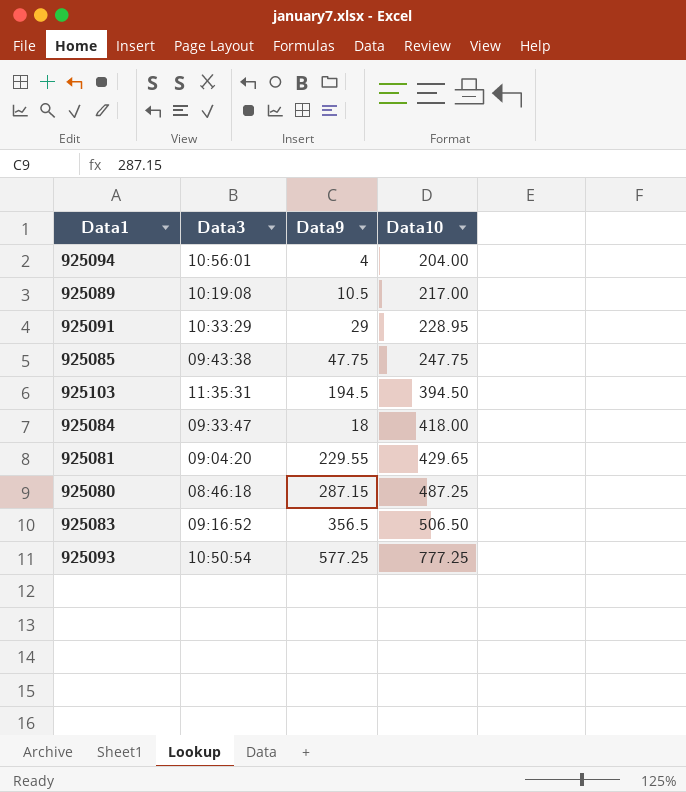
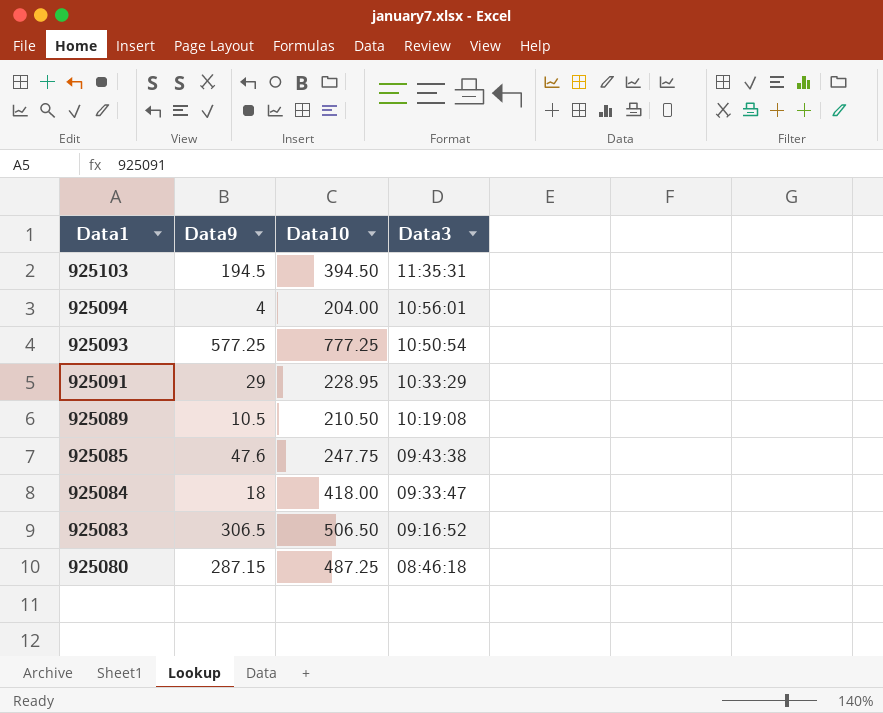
row order: Data10 ascending -> Data1 descending
column Data3 | position: 2 -> 4
row 925081: 09:04:20 | 229.55 | 429.65 -> none
925089 | Data10: 217.00 -> 210.50
925085 | Data9: 47.75 -> 47.6
925083 | Data9: 356.5 -> 306.5

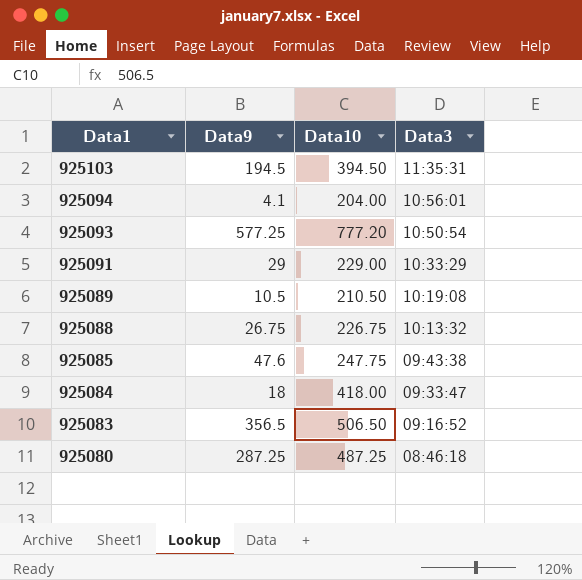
925094 | Data9: 4 -> 4.1
925093 | Data10: 777.25 -> 777.20
925091 | Data10: 228.95 -> 229.00
row 925088: none -> 26.75 | 226.75 | 10:13:32
925083 | Data9: 306.5 -> 356.5
925080 | Data9: 287.15 -> 287.25

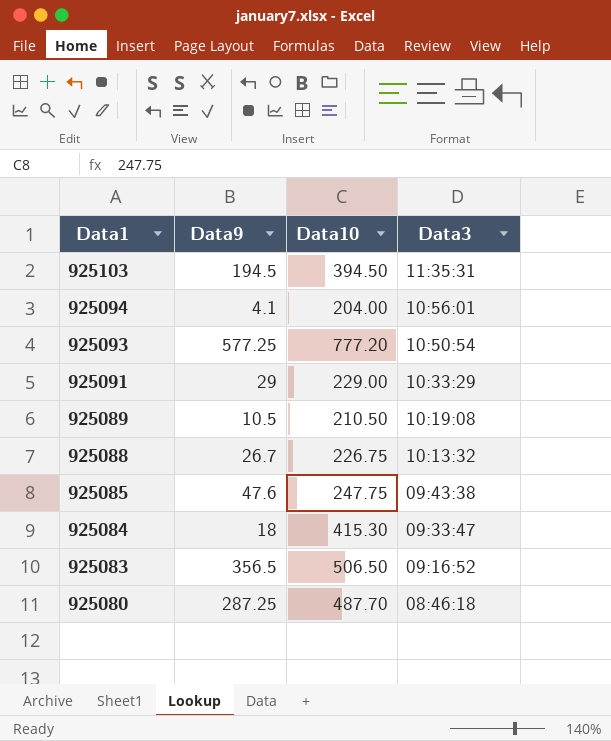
925088 | Data9: 26.75 -> 26.7
925084 | Data10: 418.00 -> 415.30
925080 | Data10: 487.25 -> 487.70

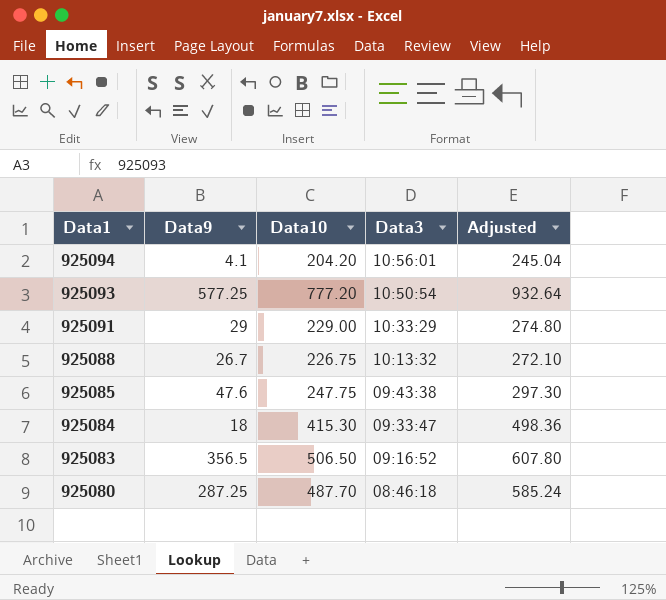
column Adjusted | formula: none -> [Data10] * 1.2
row 925103: 194.5 | 394.50 | 11:35:31 -> none
row 925089: 10.5 | 210.50 | 10:19:08 -> none
925094 | Data10: 204.00 -> 204.20

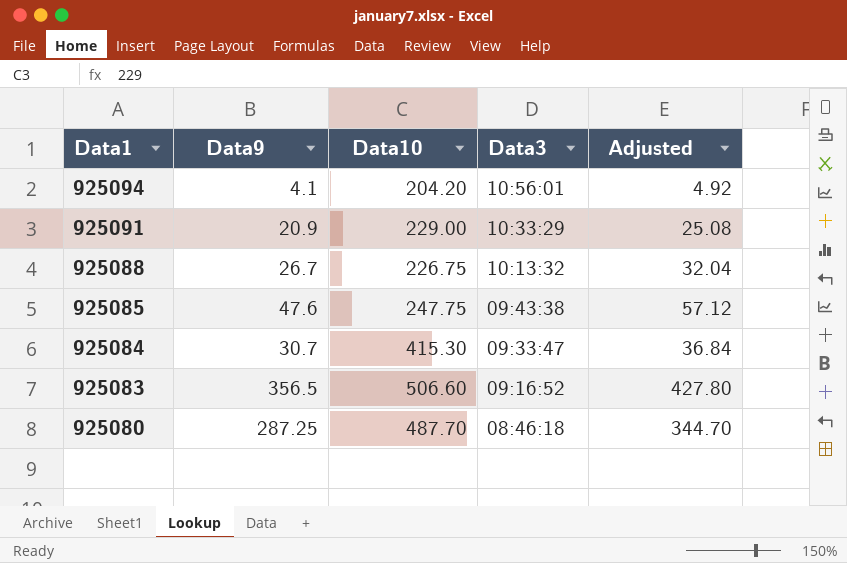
column Adjusted | formula: [Data10] * 1.2 -> [Data9] * 1.2
row 925093: 577.25 | 777.20 | 10:50:54 | 932.64 -> none
925091 | Data9: 29 -> 20.9
925084 | Data9: 18 -> 30.7
925083 | Data10: 506.50 -> 506.60

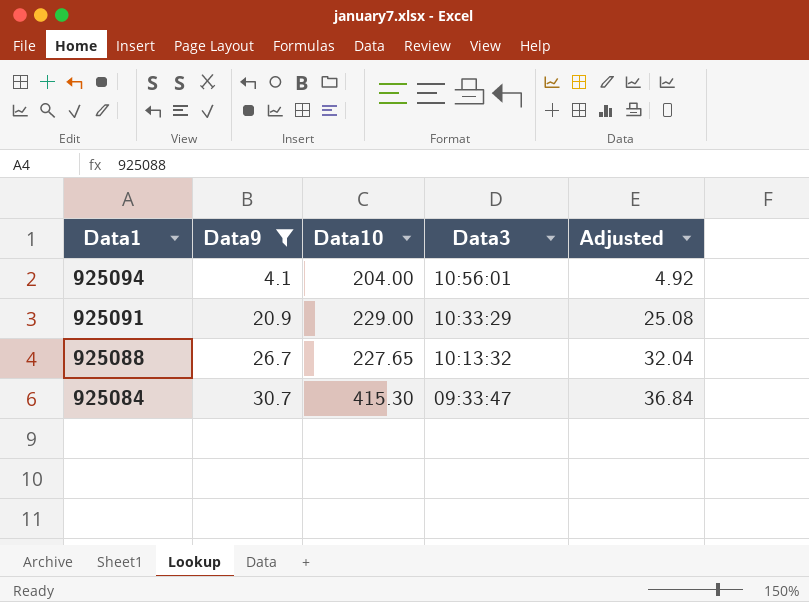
filter: none -> Data9 <= 30.7
925094 | Data10: 204.20 -> 204.00
925088 | Data10: 226.75 -> 227.65

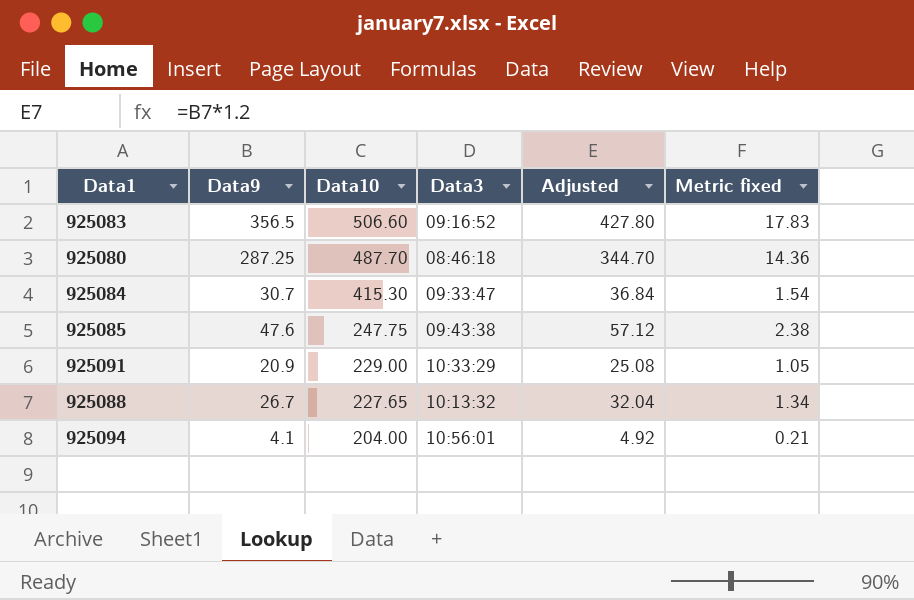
filter: Data9 <= 30.7 -> none
row order: Data1 descending -> Data10 descending
column Metric fixed | formula: none -> [Data9] * 0.05

